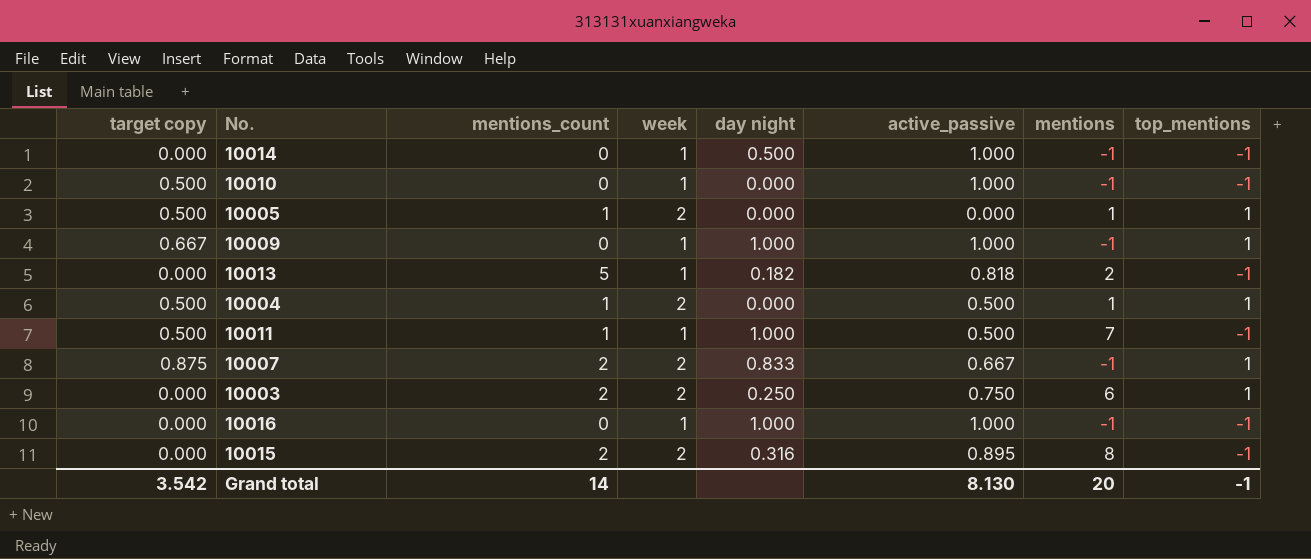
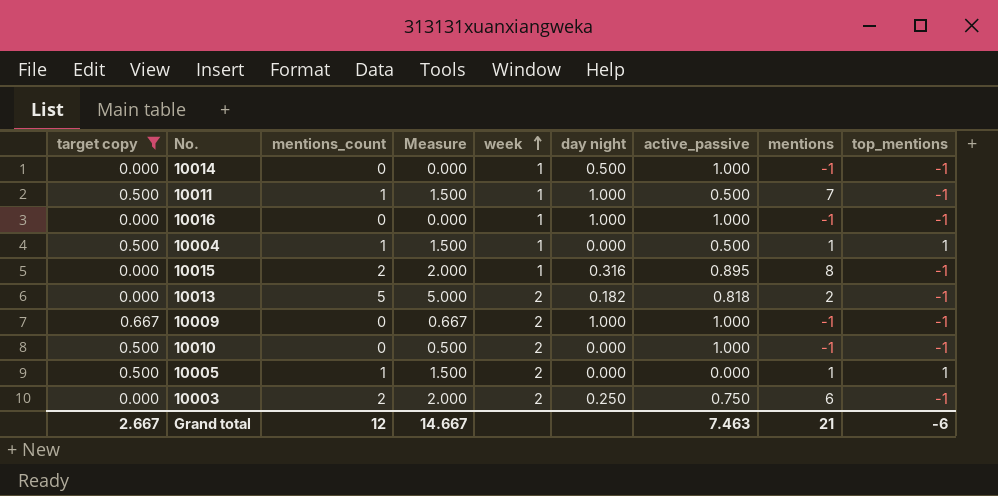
filter: none -> target copy != 0.875
row order: none -> week ascending
column Measure | formula: none -> [target copy] + [mentions_count]
10004 | week: 2 -> 1
10015 | week: 2 -> 1
10013 | week: 1 -> 2
10009 | week: 1 -> 2
10009 | top_mentions: 1 -> -1
10010 | week: 1 -> 2
10003 | top_mentions: 1 -> -1
Grand total | target copy: 3.542 -> 2.667
Grand total | mentions_count: 14 -> 12
Grand total | active_passive: 8.130 -> 7.463
Grand total | mentions: 20 -> 21
Grand total | top_mentions: -1 -> -6

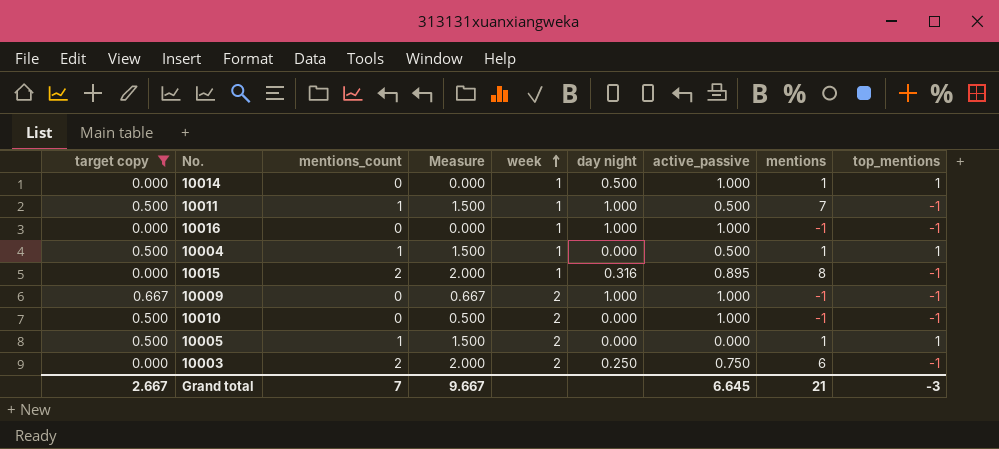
row 10013: 0.000 | 5 | 5.000 | 2 | 0.182 | 0.818 | 2 | -1 -> none
10014 | mentions: -1 -> 1
10014 | top_mentions: -1 -> 1
Grand total | mentions_count: 12 -> 7
Grand total | Measure: 14.667 -> 9.667
Grand total | active_passive: 7.463 -> 6.645
Grand total | top_mentions: -6 -> -3

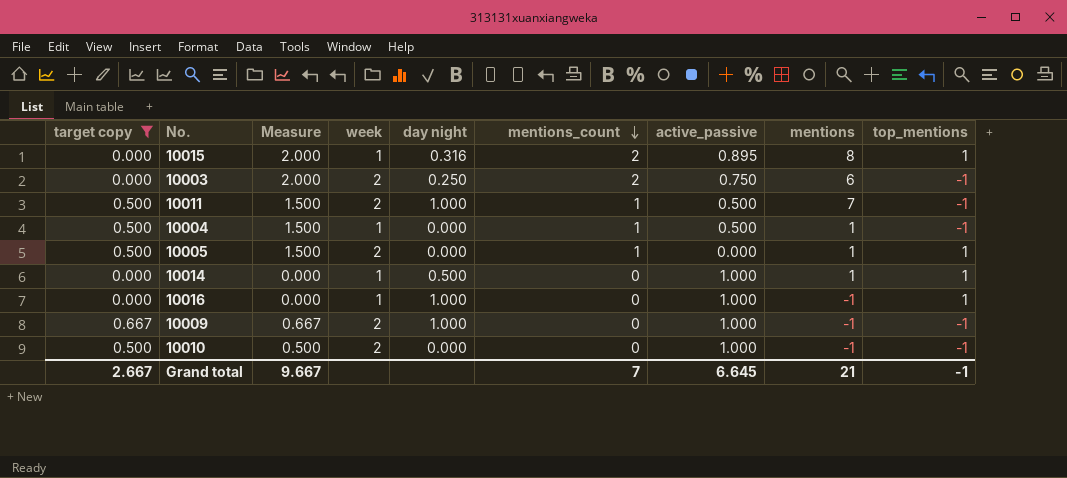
row order: week ascending -> mentions_count descending
column mentions_count | position: 3 -> 6
10015 | top_mentions: -1 -> 1
10011 | week: 1 -> 2
10004 | top_mentions: 1 -> -1
10016 | top_mentions: -1 -> 1
Grand total | top_mentions: -3 -> -1

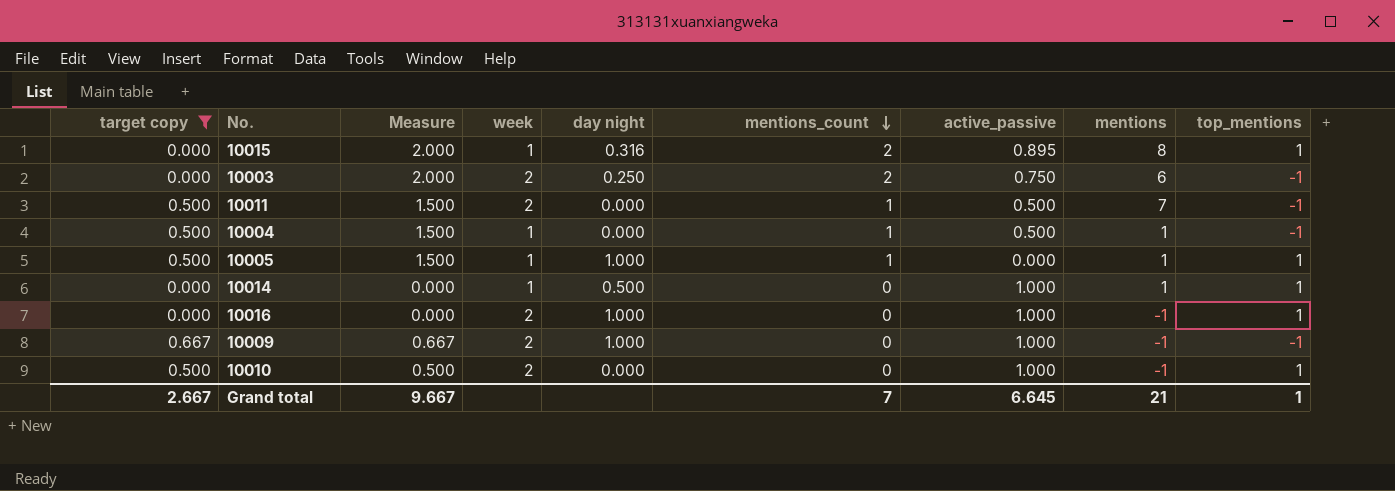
10011 | day night: 1.000 -> 0.000
10005 | week: 2 -> 1
10005 | day night: 0.000 -> 1.000
10016 | week: 1 -> 2
10010 | top_mentions: -1 -> 1
Grand total | top_mentions: -1 -> 1

